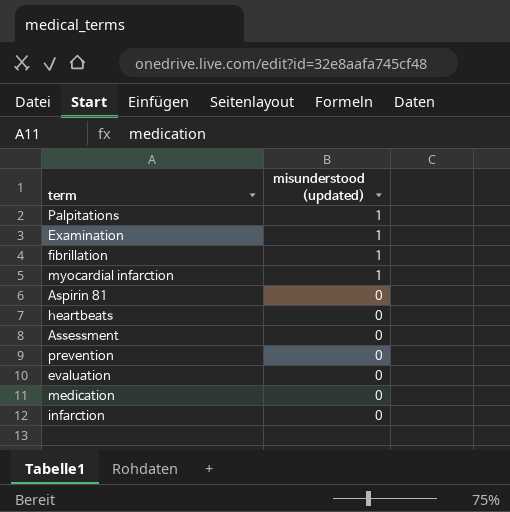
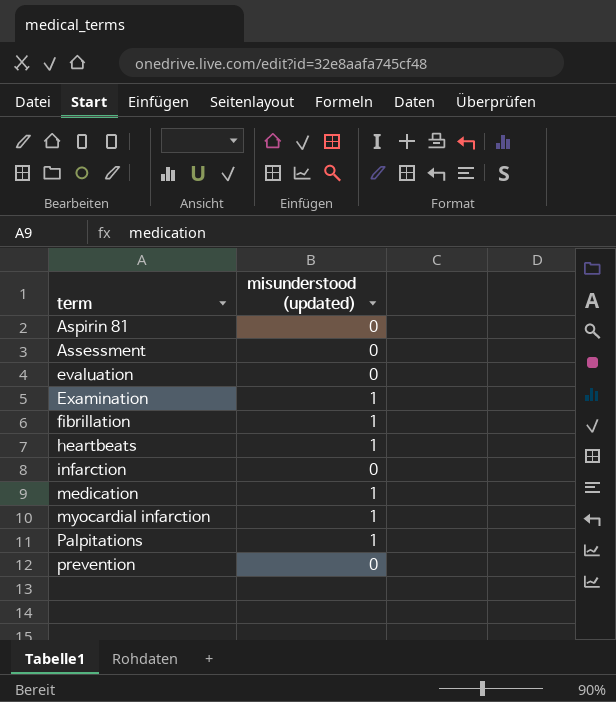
row order: misunderstood (updated) descending -> term ascending
heartbeats | misunderstood (updated): 0 -> 1
medication | misunderstood (updated): 0 -> 1

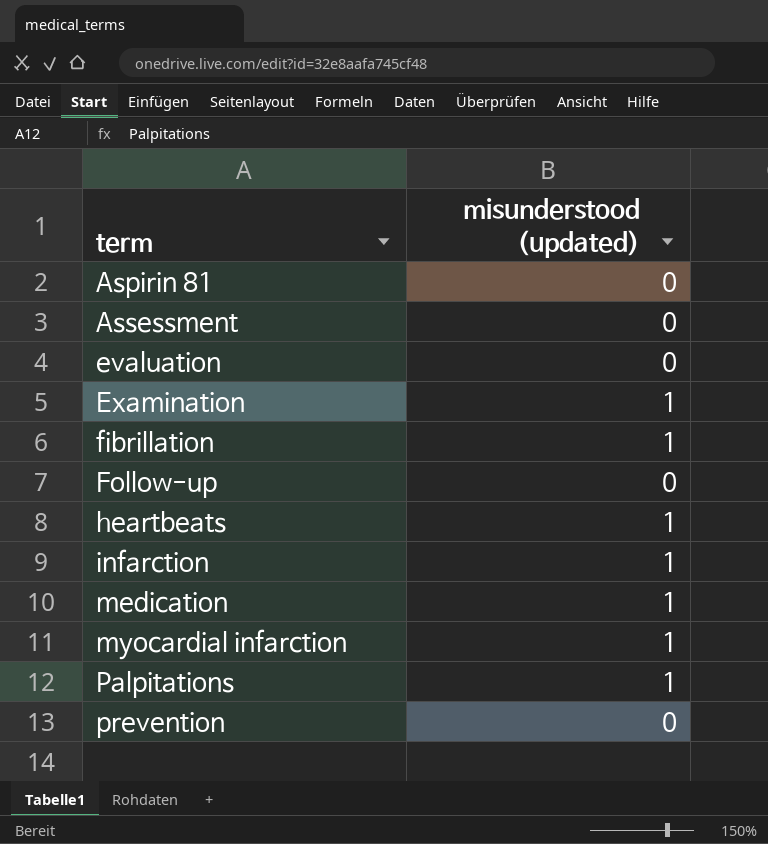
row Follow-up: none -> 0
infarction | misunderstood (updated): 0 -> 1

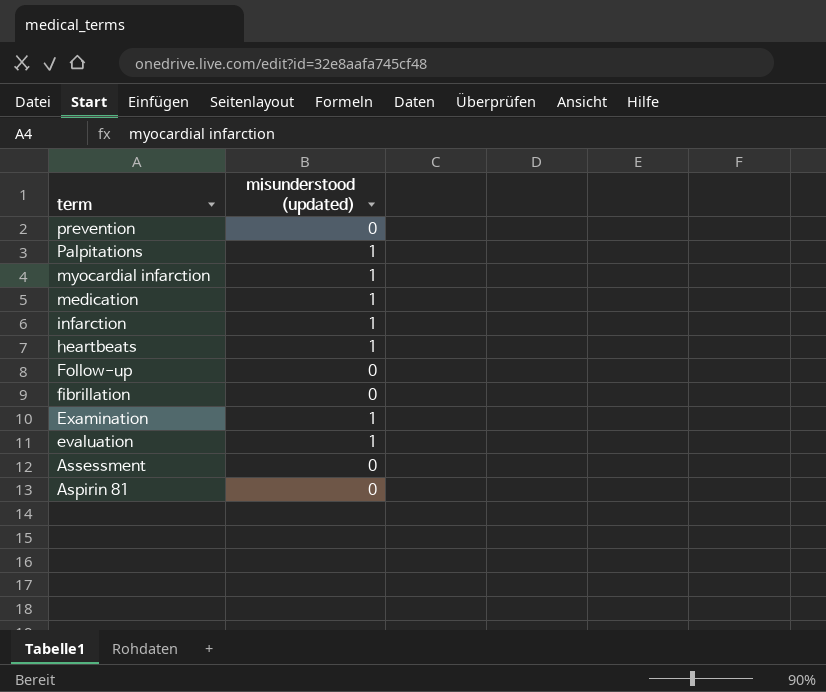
row order: term ascending -> term descending
fibrillation | misunderstood (updated): 1 -> 0
evaluation | misunderstood (updated): 0 -> 1

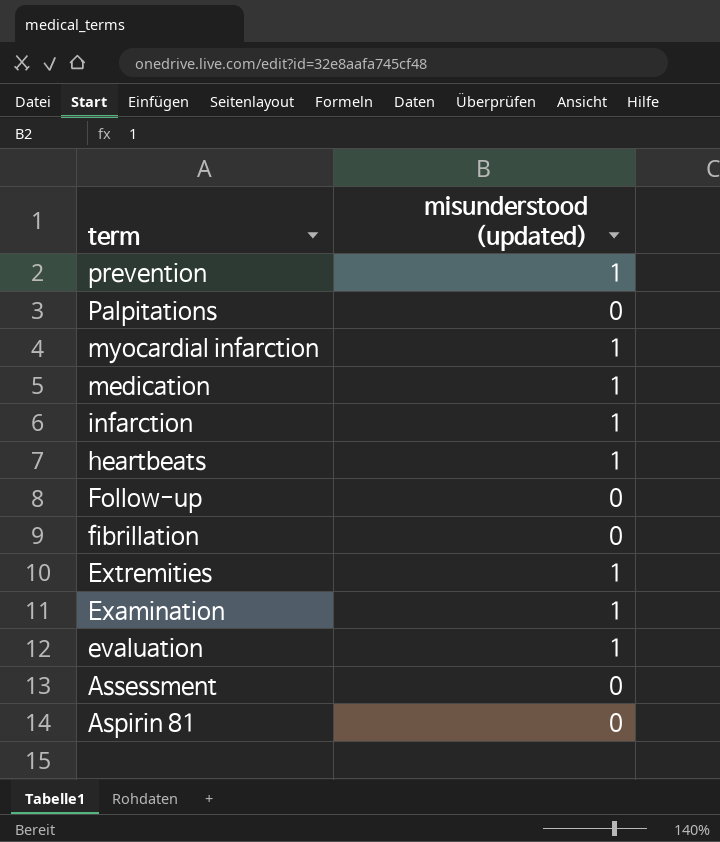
prevention | misunderstood (updated): 0 -> 1
Palpitations | misunderstood (updated): 1 -> 0
row Extremities: none -> 1

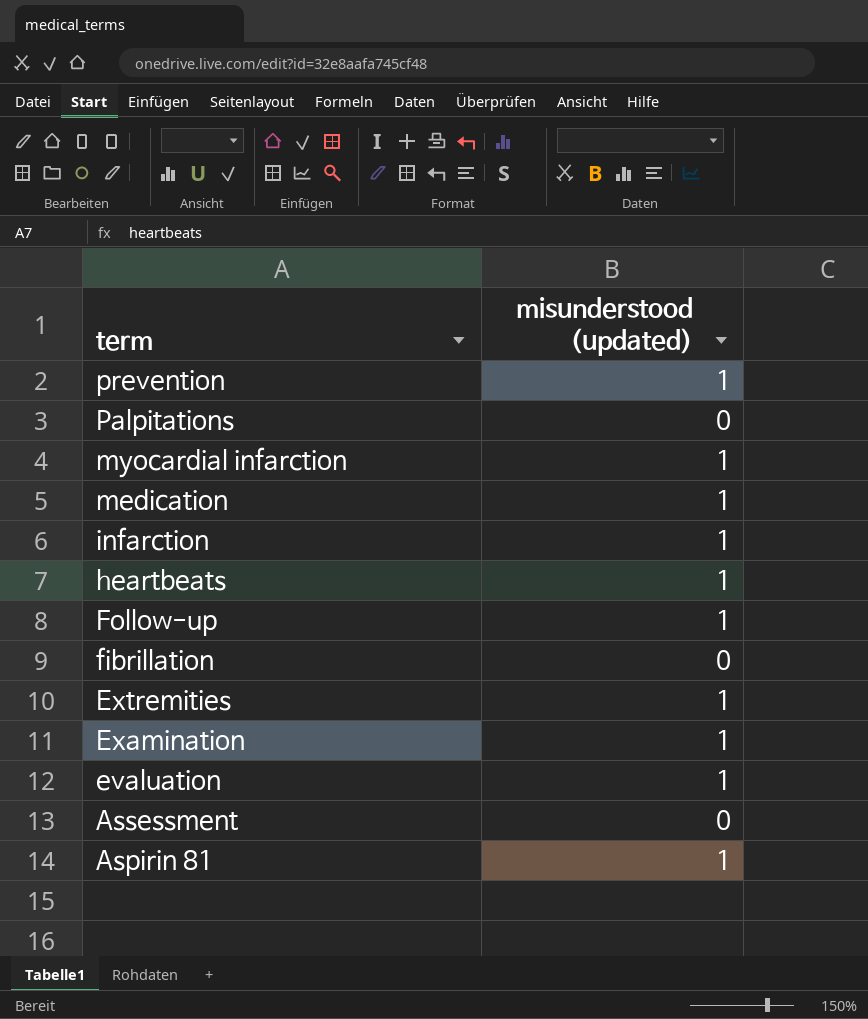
Follow-up | misunderstood (updated): 0 -> 1
Aspirin 81 | misunderstood (updated): 0 -> 1

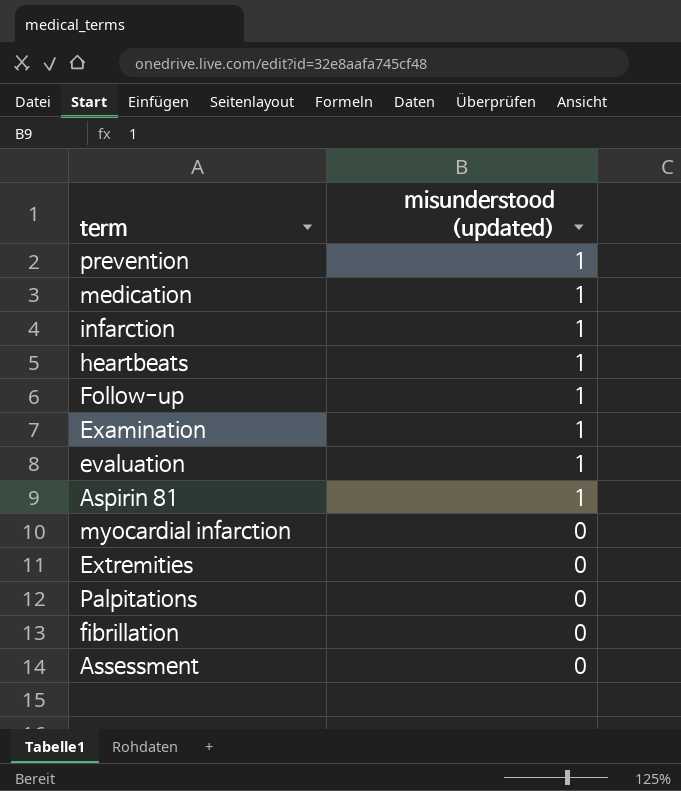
row order: term descending -> misunderstood (updated) descending
myocardial infarction | misunderstood (updated): 1 -> 0
Extremities | misunderstood (updated): 1 -> 0

